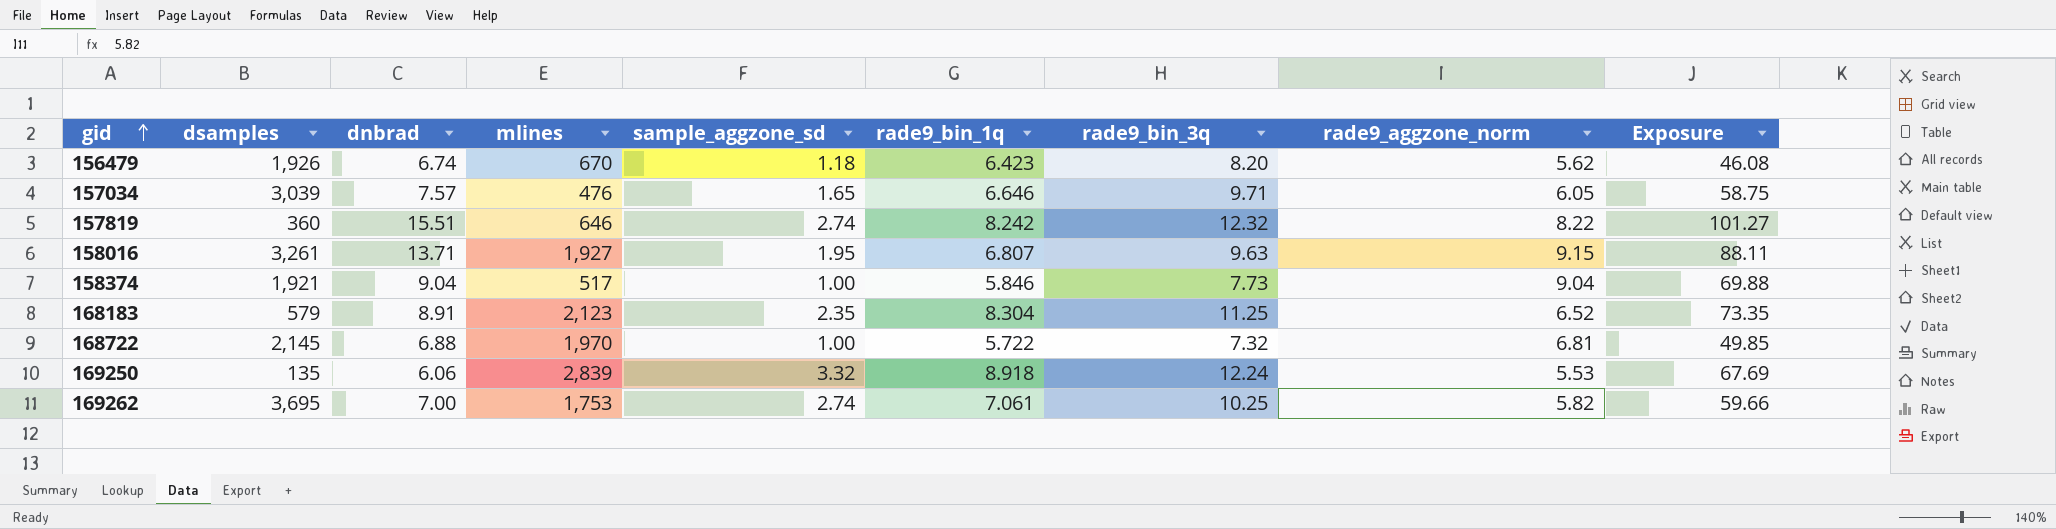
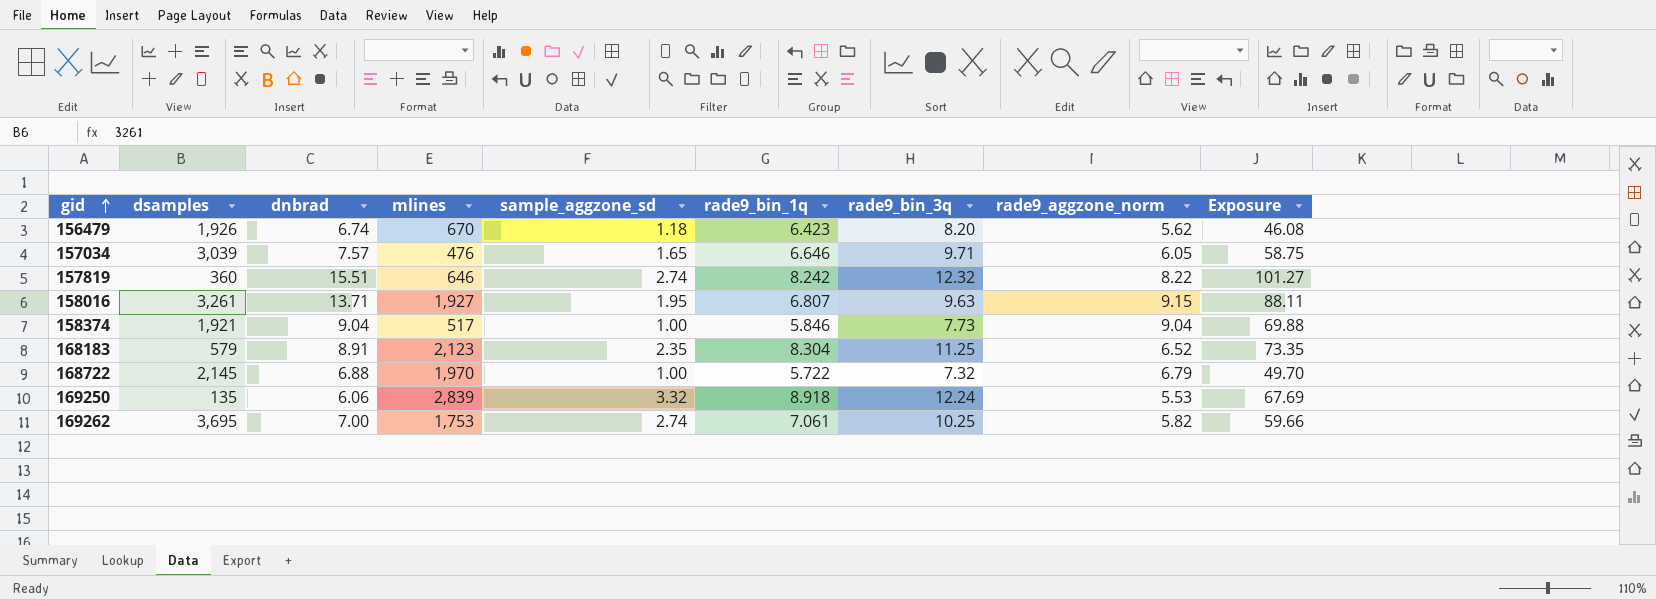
168722 | rade9_aggzone_norm: 6.81 -> 6.79
168722 | Exposure: 49.85 -> 49.70

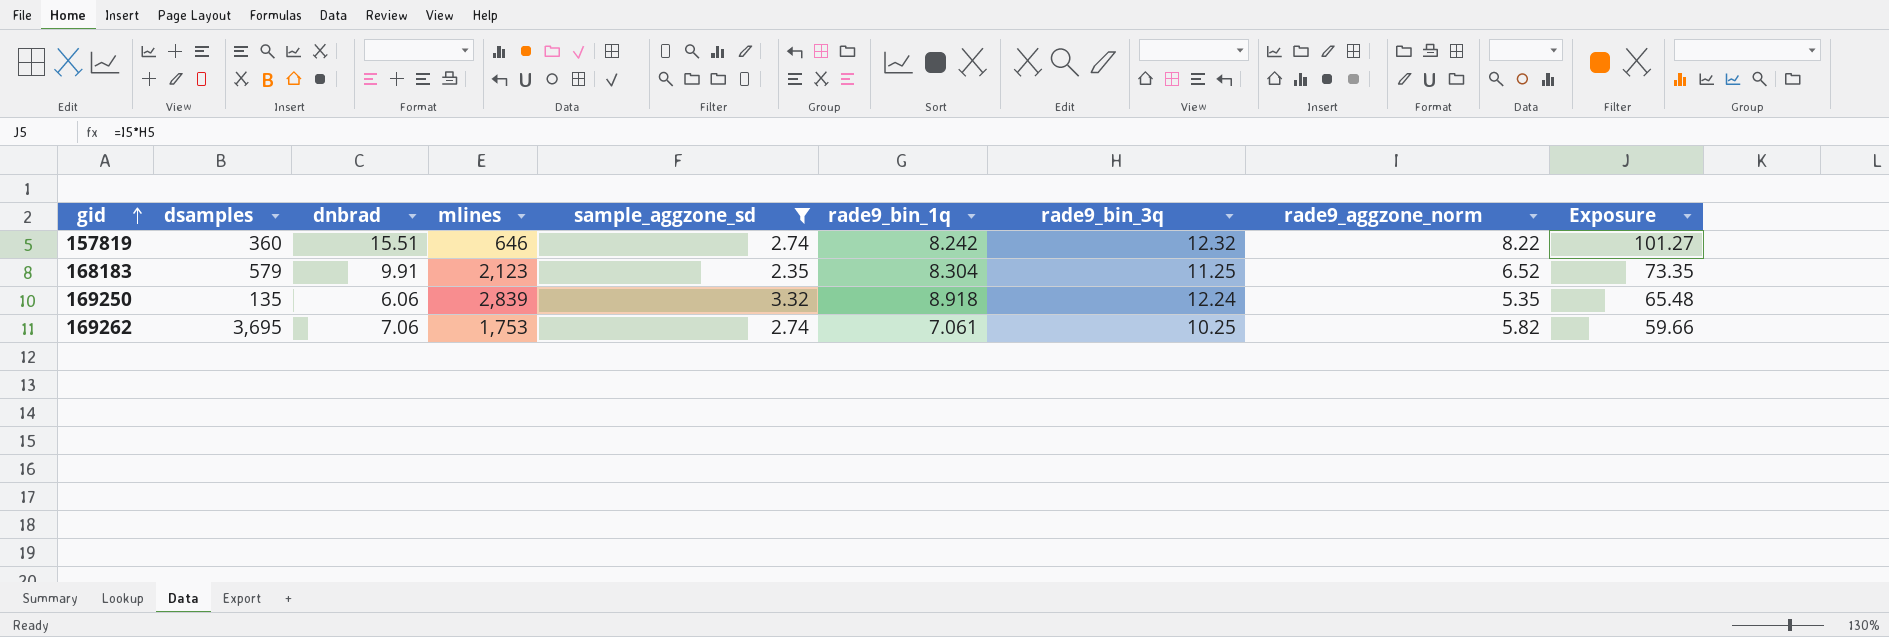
filter: none -> sample_aggzone_sd >= 2.35
168183 | dnbrad: 8.91 -> 9.91
169250 | rade9_aggzone_norm: 5.53 -> 5.35
169250 | Exposure: 67.69 -> 65.48
169262 | dnbrad: 7.00 -> 7.06

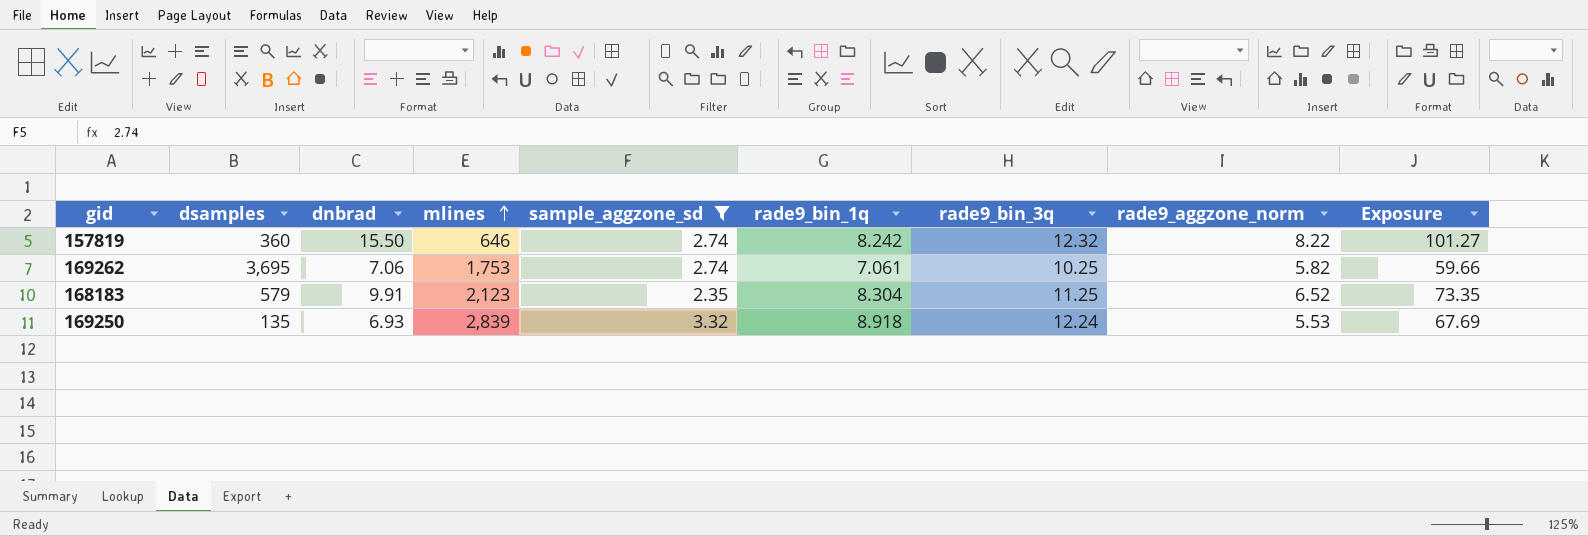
row order: gid ascending -> mlines ascending
157819 | dnbrad: 15.51 -> 15.50
169250 | dnbrad: 6.06 -> 6.93
169250 | rade9_aggzone_norm: 5.35 -> 5.53
169250 | Exposure: 65.48 -> 67.69

